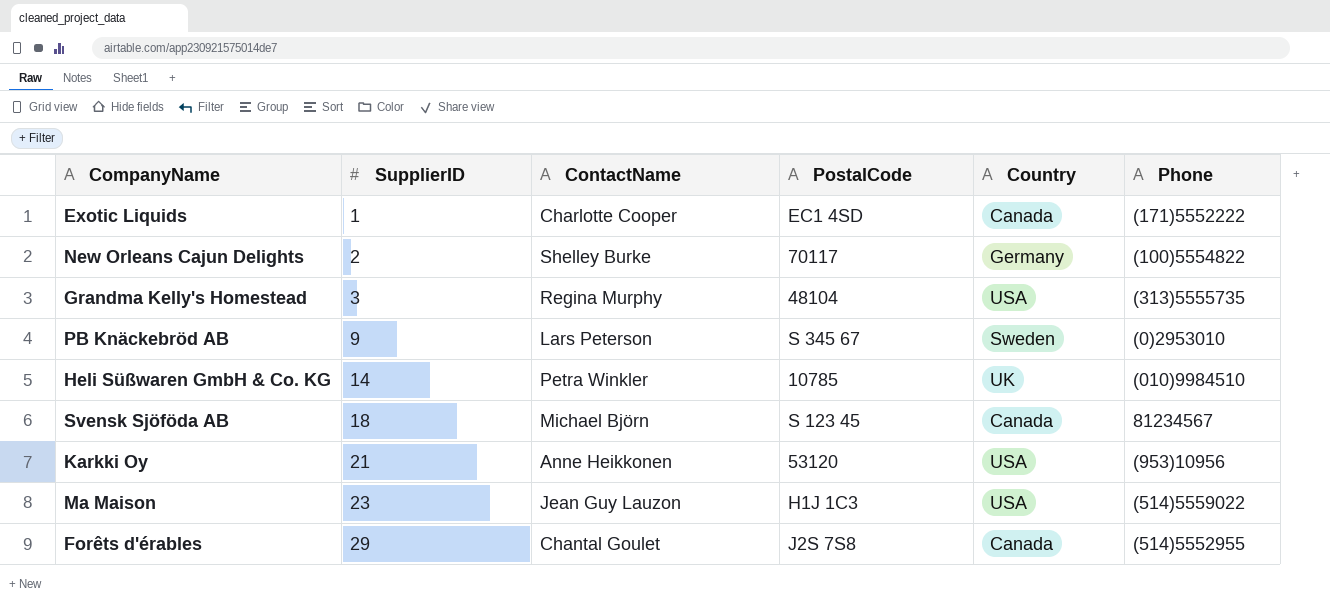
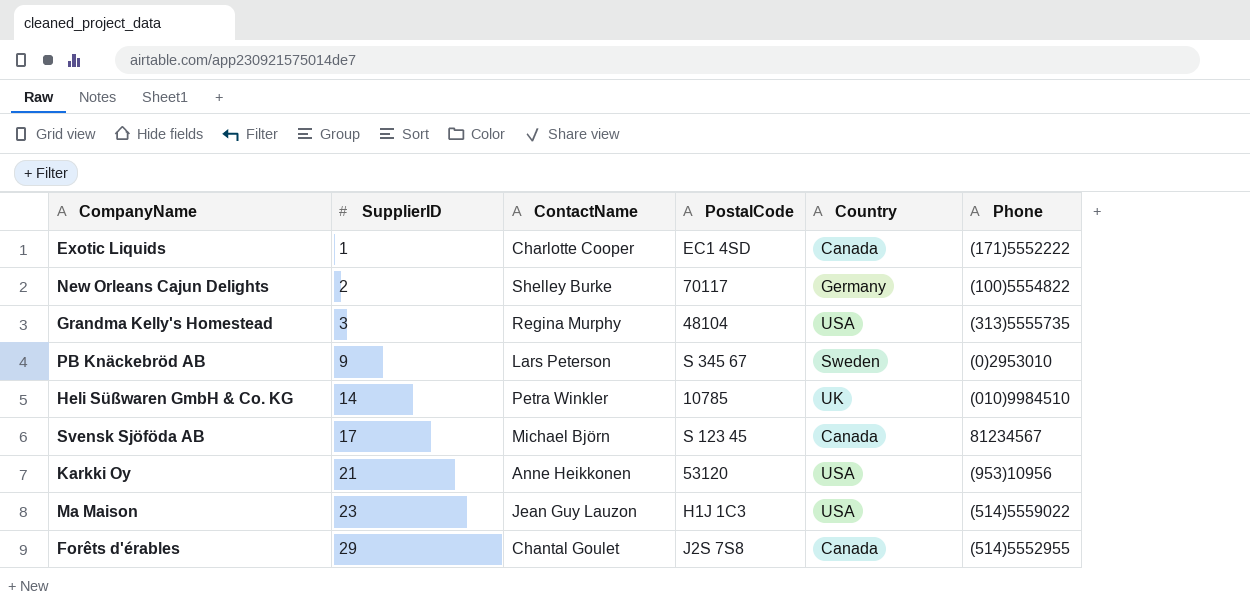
Svensk Sjöföda AB | SupplierID: 18 -> 17

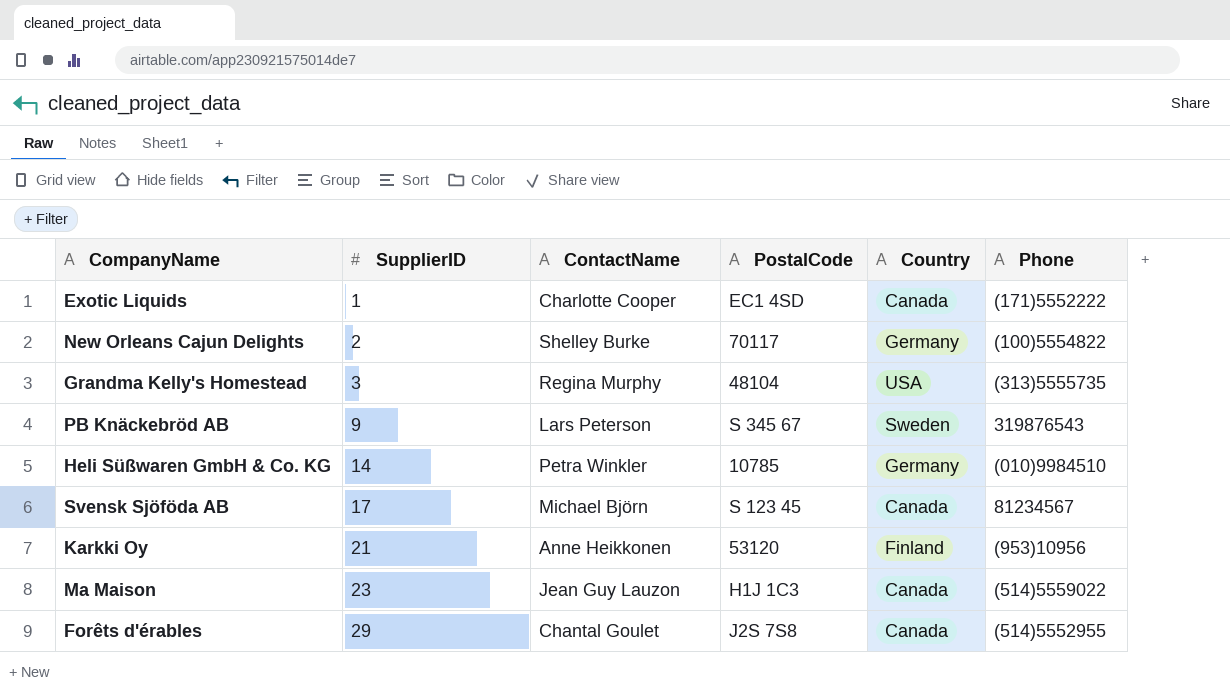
PB Knäckebröd AB | Phone: (0)2953010 -> 319876543
Heli Süßwaren GmbH & Co. KG | Country: UK -> Germany
Karkki Oy | Country: USA -> Finland
Ma Maison | Country: USA -> Canada

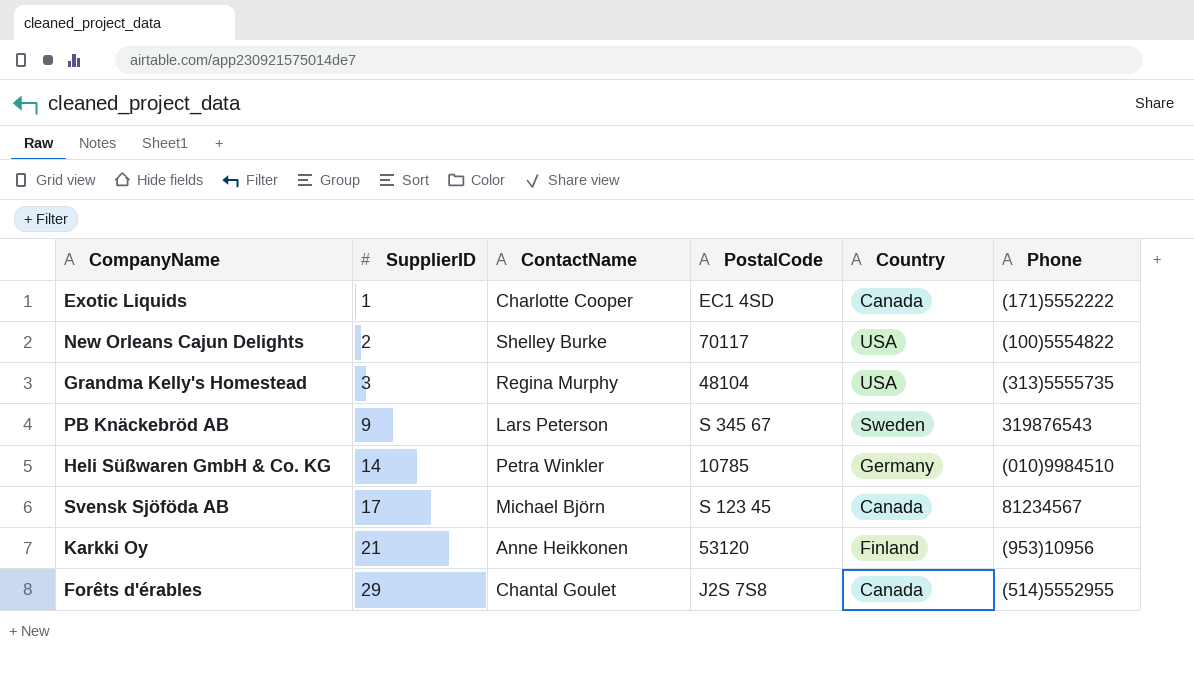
row Ma Maison: 23 | Jean Guy Lauzon | H1J 1C3 | Canada | (514)5559022 -> none
New Orleans Cajun Delights | Country: Germany -> USA

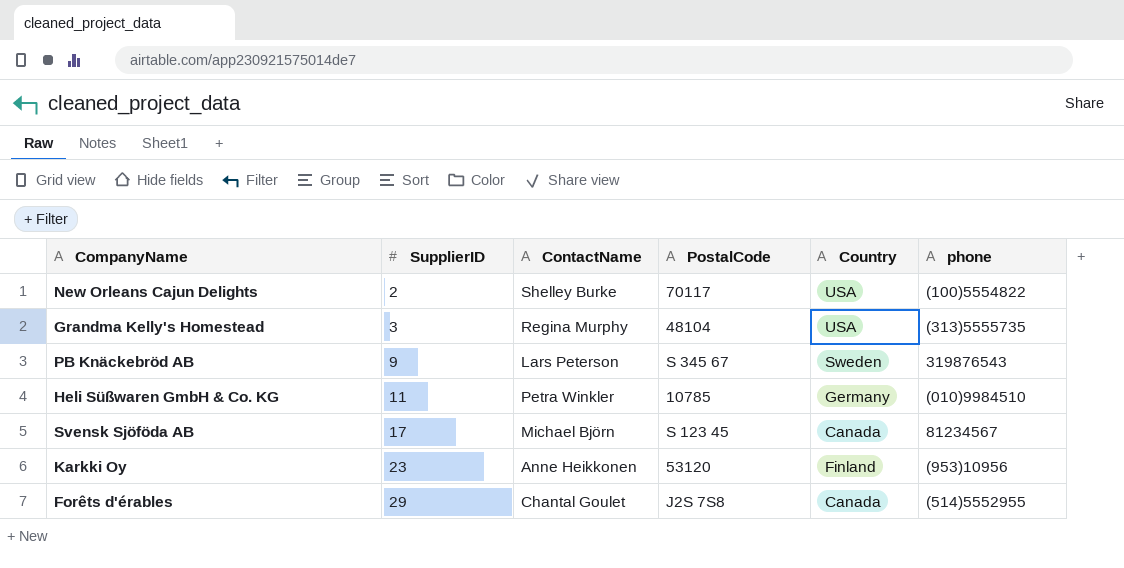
column name: Phone -> phone
row Exotic Liquids: 1 | Charlotte Cooper | EC1 4SD | Canada | (171)5552222 -> none
Heli Süßwaren GmbH & Co. KG | SupplierID: 14 -> 11
Karkki Oy | SupplierID: 21 -> 23

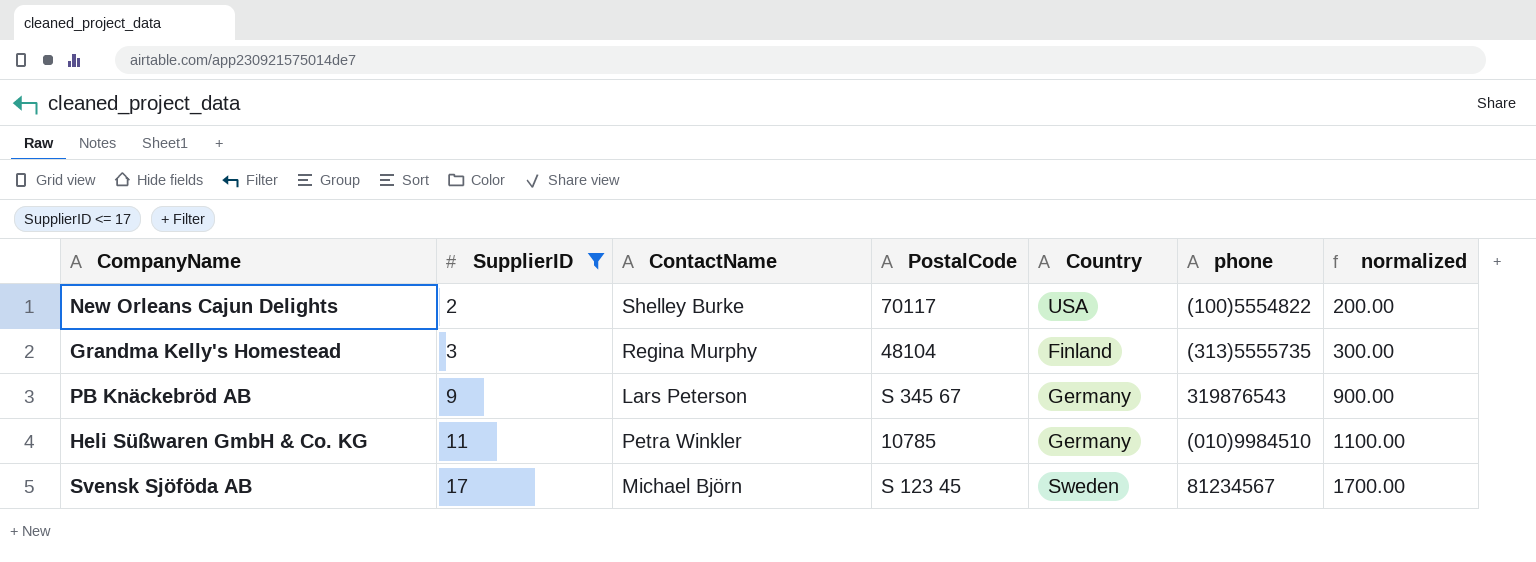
filter: none -> SupplierID <= 17
column normalized | formula: none -> [SupplierID] * 100
Grandma Kelly's Homestead | Country: USA -> Finland
PB Knäckebröd AB | Country: Sweden -> Germany
Svensk Sjöföda AB | Country: Canada -> Sweden

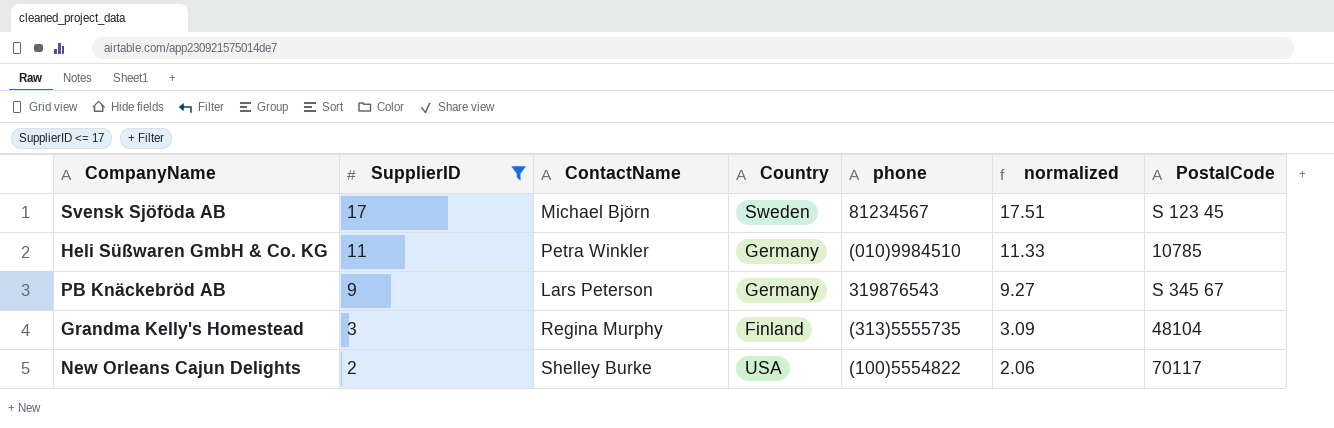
row order: SupplierID ascending -> SupplierID descending
column normalized | formula: [SupplierID] * 100 -> [SupplierID] * 1.03
column PostalCode | position: 4 -> 7

